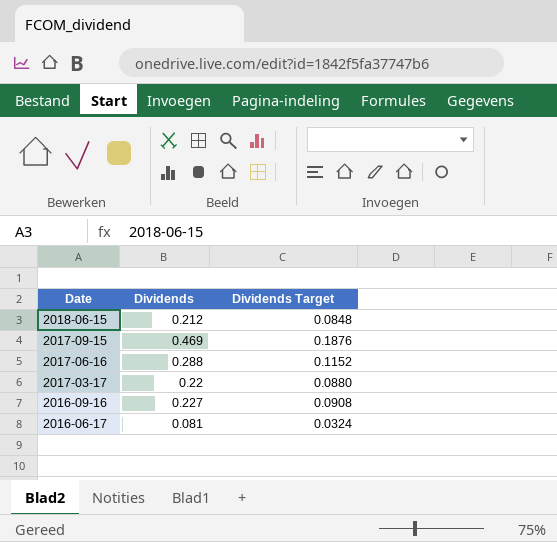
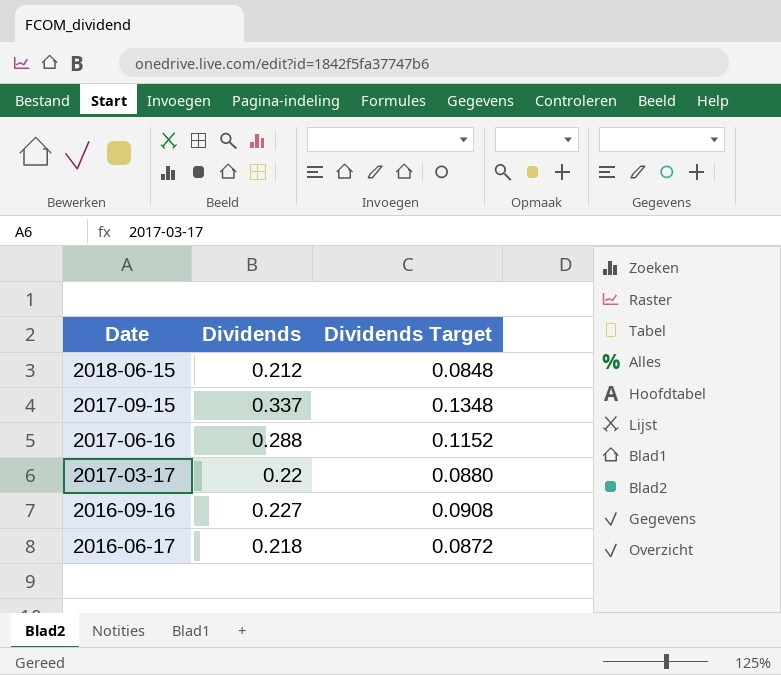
2017-09-15 | Dividends: 0.469 -> 0.337
2017-09-15 | Dividends Target: 0.1876 -> 0.1348
2016-06-17 | Dividends: 0.081 -> 0.218
2016-06-17 | Dividends Target: 0.0324 -> 0.0872

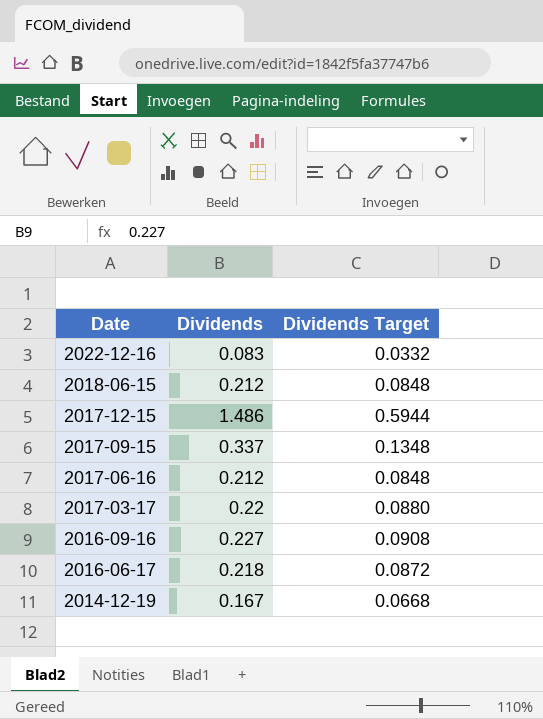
row 2022-12-16: none -> 0.083 | 0.0332
row 2017-12-15: none -> 1.486 | 0.5944
2017-06-16 | Dividends: 0.288 -> 0.212
2017-06-16 | Dividends Target: 0.1152 -> 0.0848
row 2014-12-19: none -> 0.167 | 0.0668

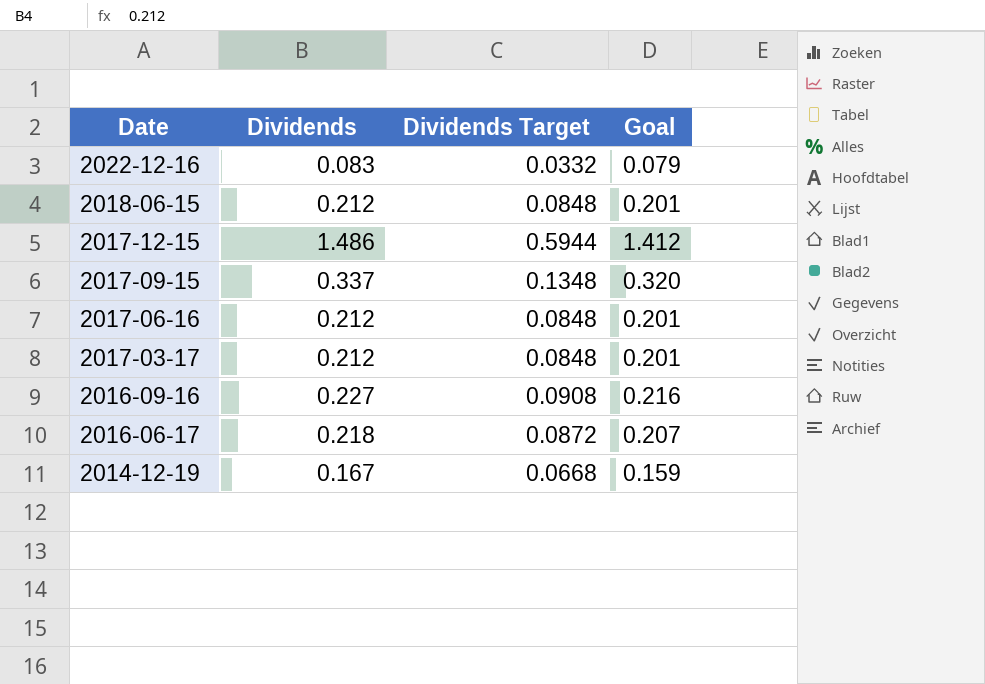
column Goal | formula: none -> [Dividends] * 0.95
2017-03-17 | Dividends: 0.22 -> 0.212
2017-03-17 | Dividends Target: 0.0880 -> 0.0848

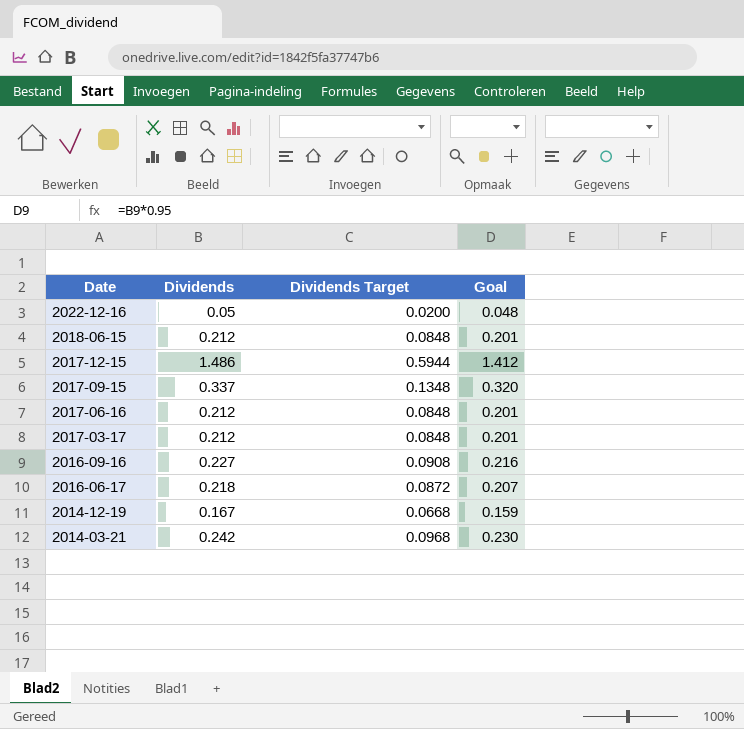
2022-12-16 | Dividends: 0.083 -> 0.05
2022-12-16 | Dividends Target: 0.0332 -> 0.0200
2022-12-16 | Goal: 0.079 -> 0.048
row 2014-03-21: none -> 0.242 | 0.0968 | 0.230

